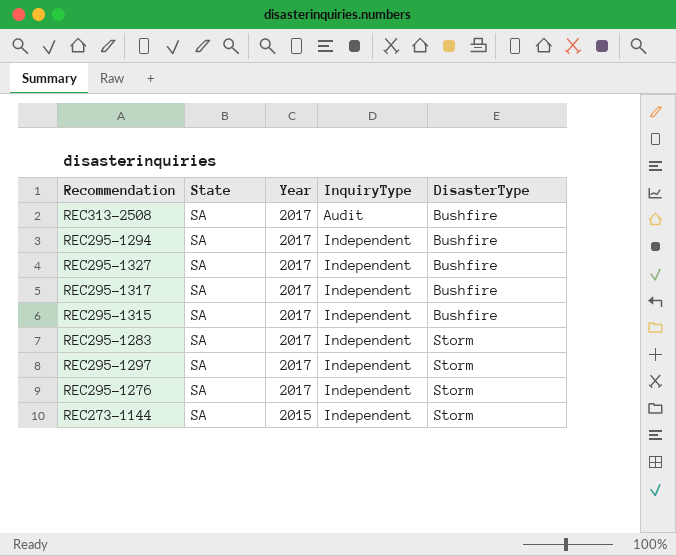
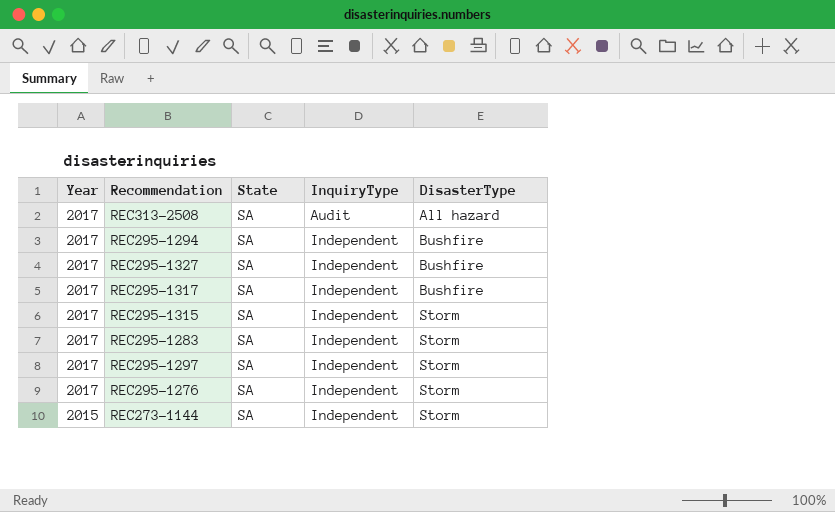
column Year | position: 3 -> 1
REC313-2508 | DisasterType: Bushfire -> All hazard
REC295-1315 | DisasterType: Bushfire -> Storm

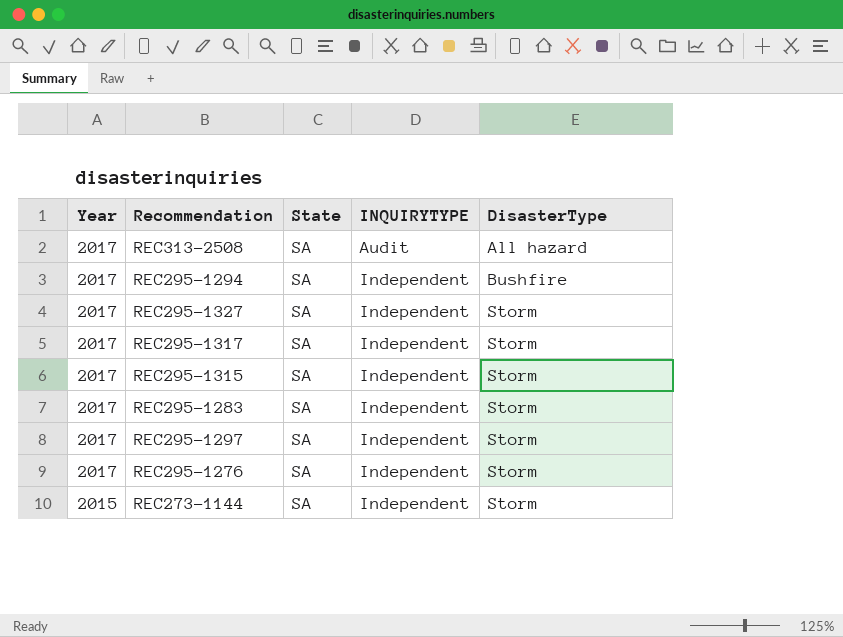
column name: InquiryType -> INQUIRYTYPE
REC295-1327 | DisasterType: Bushfire -> Storm
REC295-1317 | DisasterType: Bushfire -> Storm

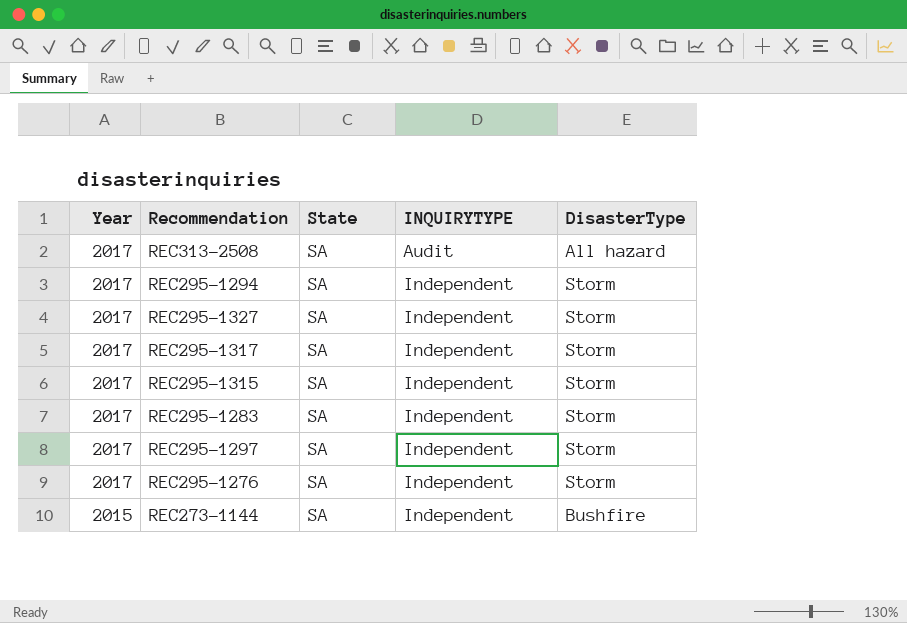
REC295-1294 | DisasterType: Bushfire -> Storm
REC273-1144 | DisasterType: Storm -> Bushfire

